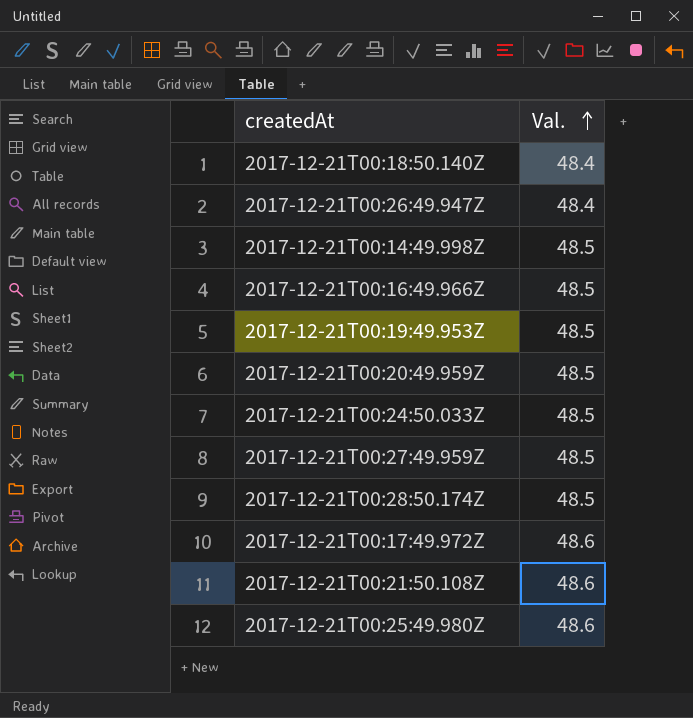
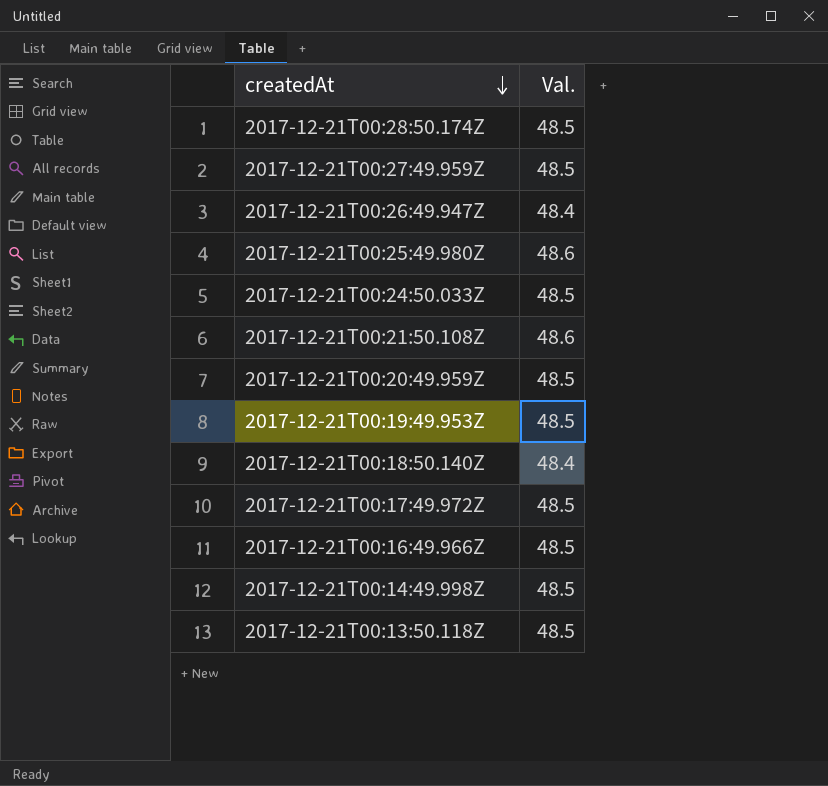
row order: Val. ascending -> createdAt descending
2017-12-21T00:17:49.972Z | Val.: 48.6 -> 48.5
row 2017-12-21T00:13:50.118Z: none -> 48.5

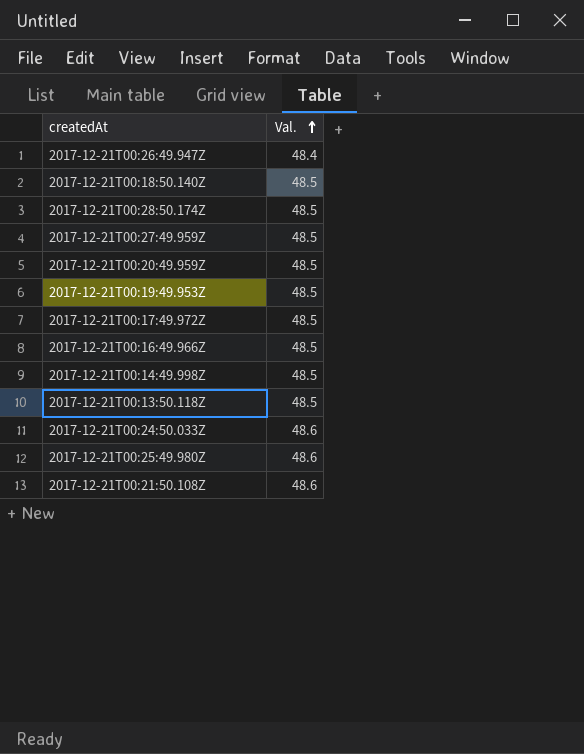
row order: createdAt descending -> Val. ascending
2017-12-21T00:18:50.140Z | Val.: 48.4 -> 48.5
2017-12-21T00:24:50.033Z | Val.: 48.5 -> 48.6

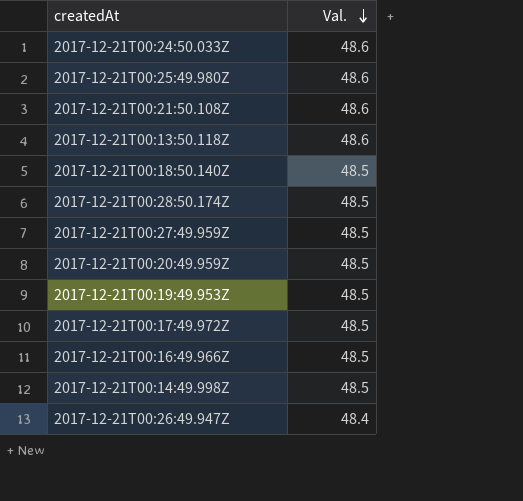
row order: Val. ascending -> Val. descending
2017-12-21T00:13:50.118Z | Val.: 48.5 -> 48.6

